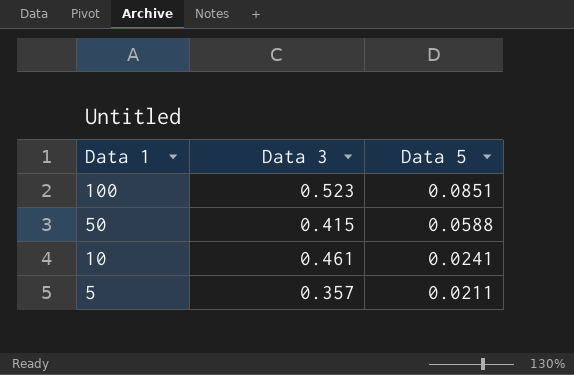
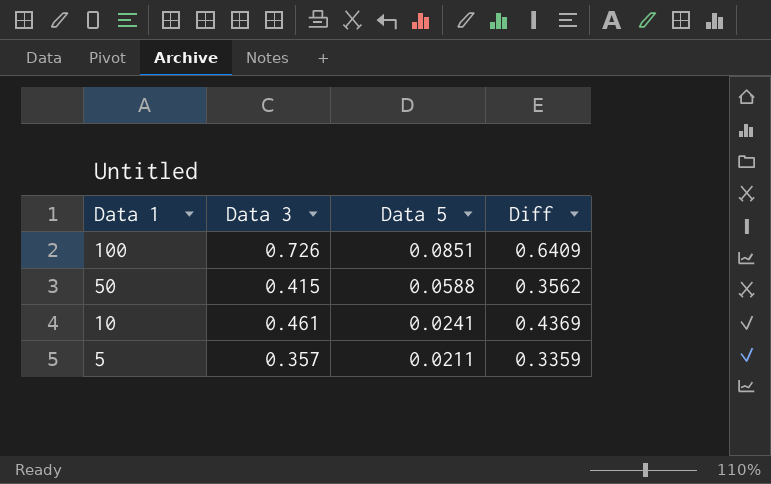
column Diff | formula: none -> [Data 3] - [Data 5]
100 | Data 3: 0.523 -> 0.726

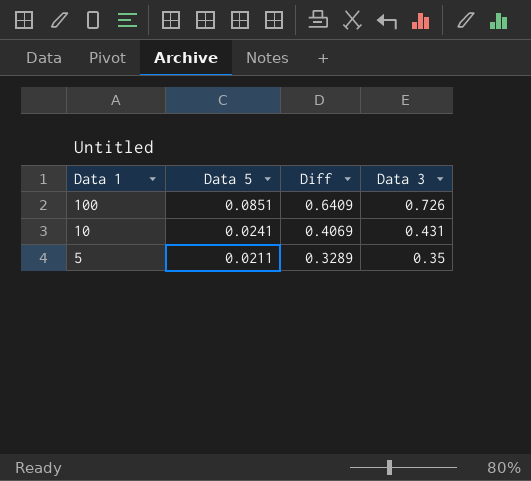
column Data 3 | position: 2 -> 4
row 50: 0.415 | 0.0588 | 0.3562 -> none
10 | Diff: 0.4369 -> 0.4069
10 | Data 3: 0.461 -> 0.431
5 | Diff: 0.3359 -> 0.3289
5 | Data 3: 0.357 -> 0.35

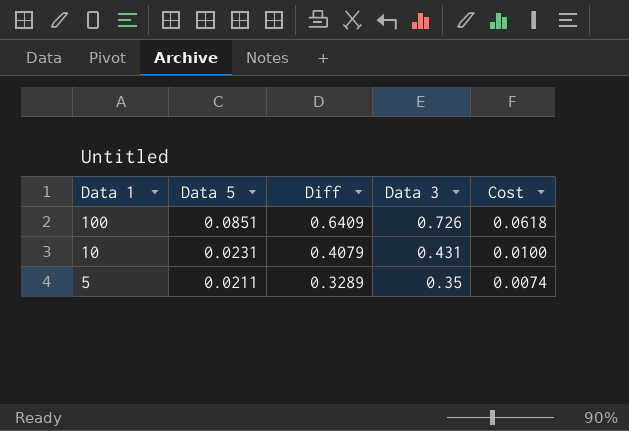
column Cost | formula: none -> [Data 5] * [Data 3]
10 | Data 5: 0.0241 -> 0.0231
10 | Diff: 0.4069 -> 0.4079

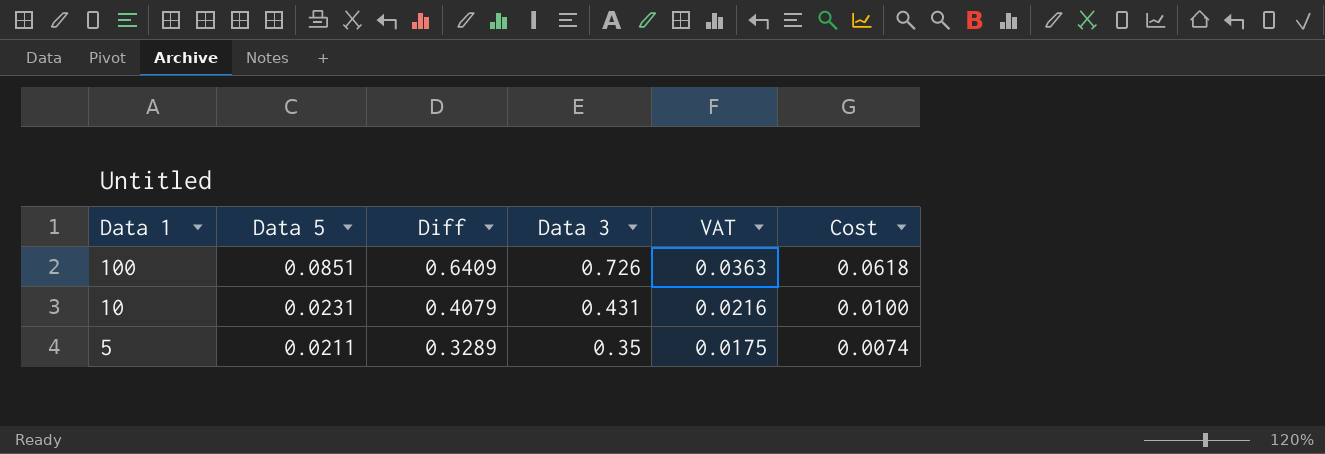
column VAT | formula: none -> [Data 3] * 0.05

